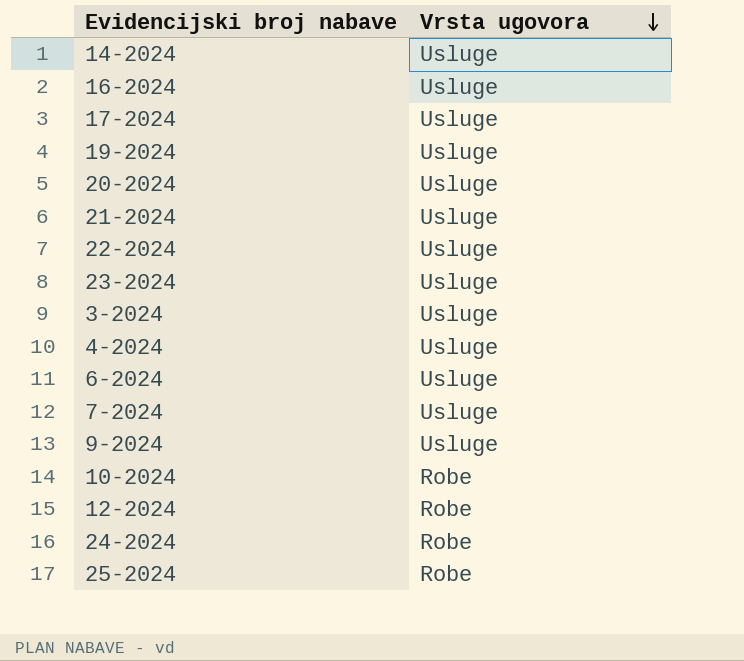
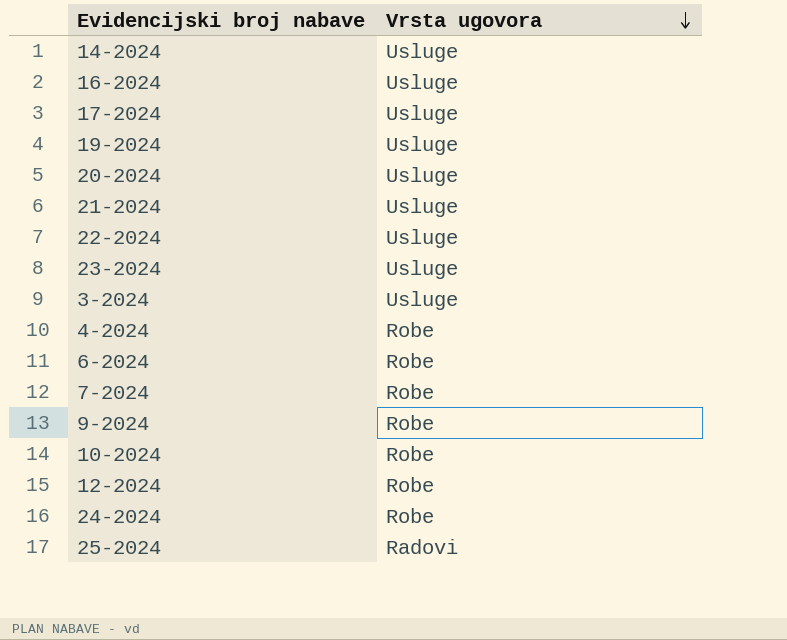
4-2024 | Vrsta ugovora: Usluge -> Robe
6-2024 | Vrsta ugovora: Usluge -> Robe
7-2024 | Vrsta ugovora: Usluge -> Robe
9-2024 | Vrsta ugovora: Usluge -> Robe
25-2024 | Vrsta ugovora: Robe -> Radovi

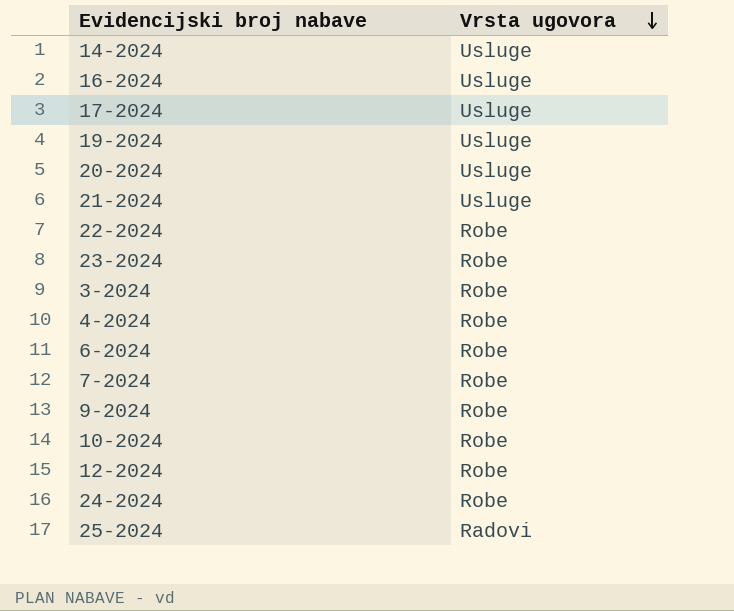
22-2024 | Vrsta ugovora: Usluge -> Robe
23-2024 | Vrsta ugovora: Usluge -> Robe
3-2024 | Vrsta ugovora: Usluge -> Robe

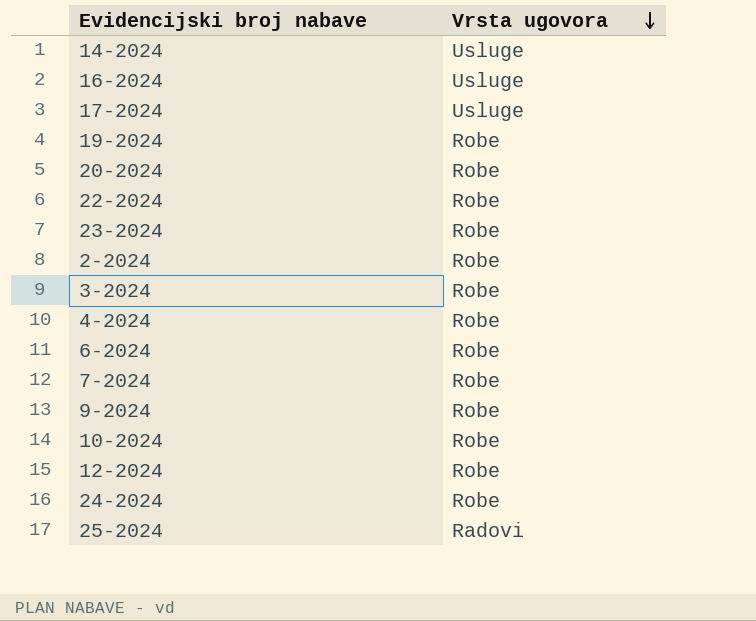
row 21-2024: Usluge -> none
19-2024 | Vrsta ugovora: Usluge -> Robe
20-2024 | Vrsta ugovora: Usluge -> Robe
row 2-2024: none -> Robe

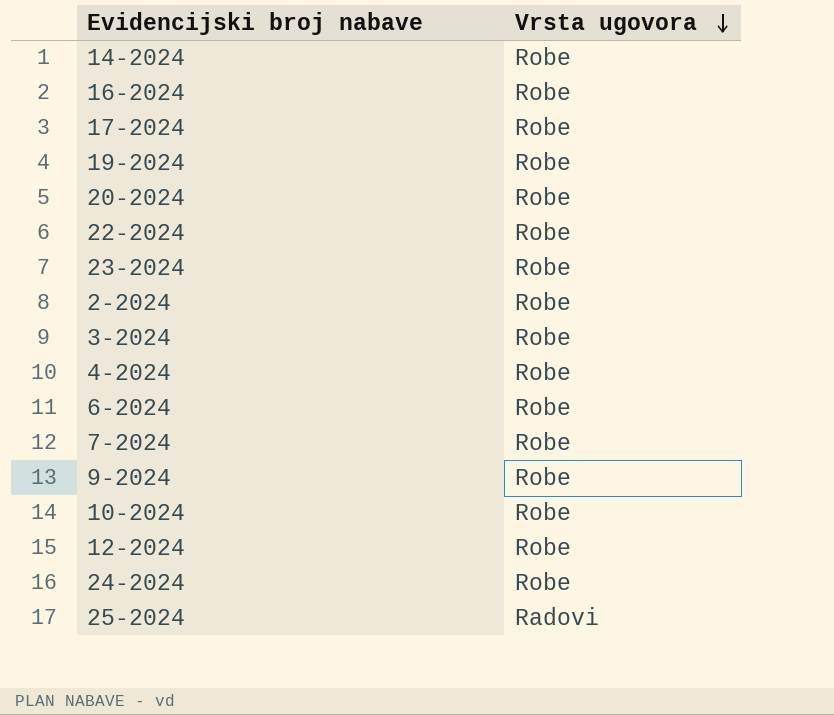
14-2024 | Vrsta ugovora: Usluge -> Robe
16-2024 | Vrsta ugovora: Usluge -> Robe
17-2024 | Vrsta ugovora: Usluge -> Robe

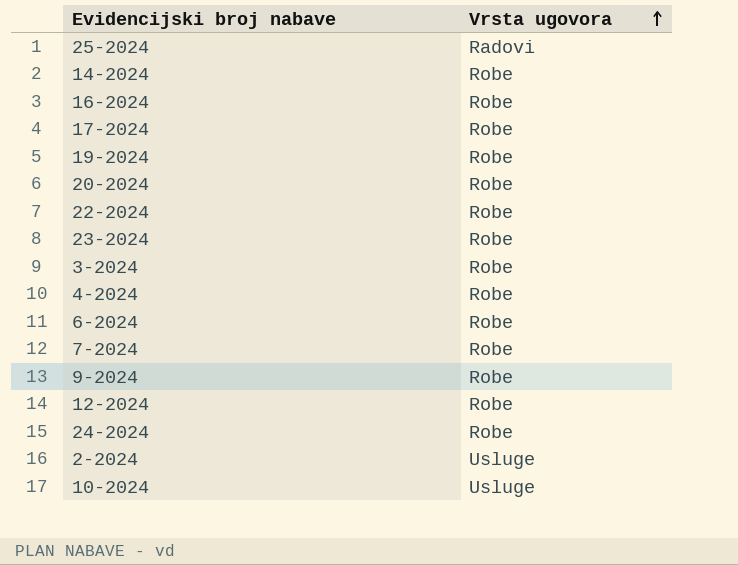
row order: Vrsta ugovora descending -> Vrsta ugovora ascending
2-2024 | Vrsta ugovora: Robe -> Usluge
10-2024 | Vrsta ugovora: Robe -> Usluge

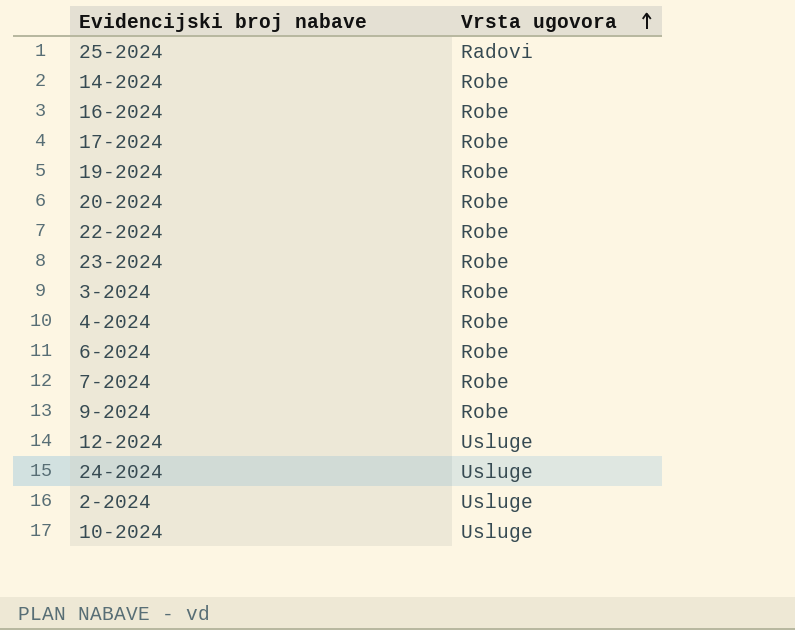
12-2024 | Vrsta ugovora: Robe -> Usluge
24-2024 | Vrsta ugovora: Robe -> Usluge

